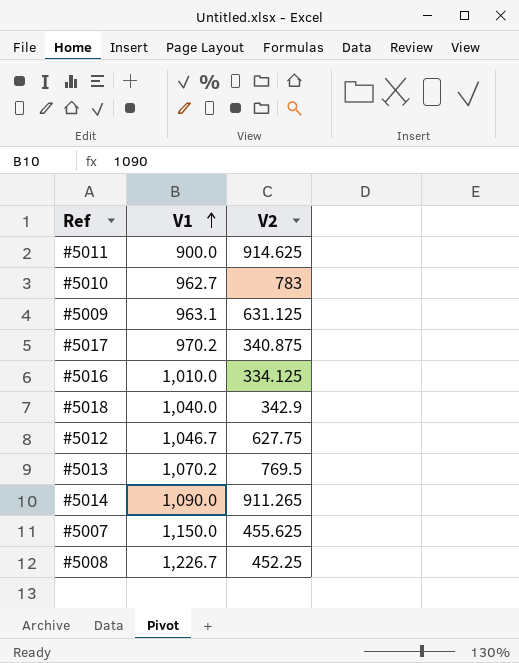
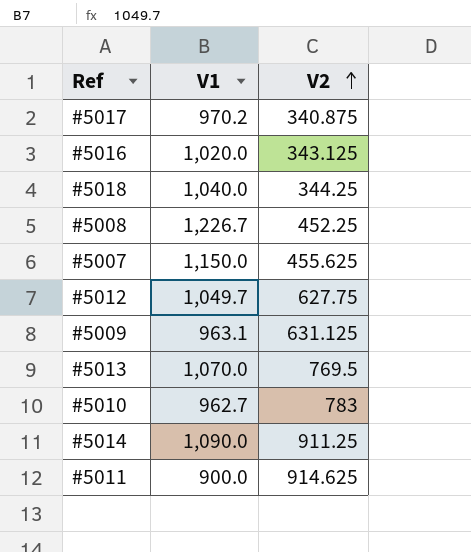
row order: V1 ascending -> V2 ascending
#5016 | V1: 1,010.0 -> 1,020.0
#5016 | V2: 334.125 -> 343.125
#5018 | V2: 342.9 -> 344.25
#5012 | V1: 1,046.7 -> 1,049.7
#5013 | V1: 1,070.2 -> 1,070.0
#5014 | V2: 911.265 -> 911.25

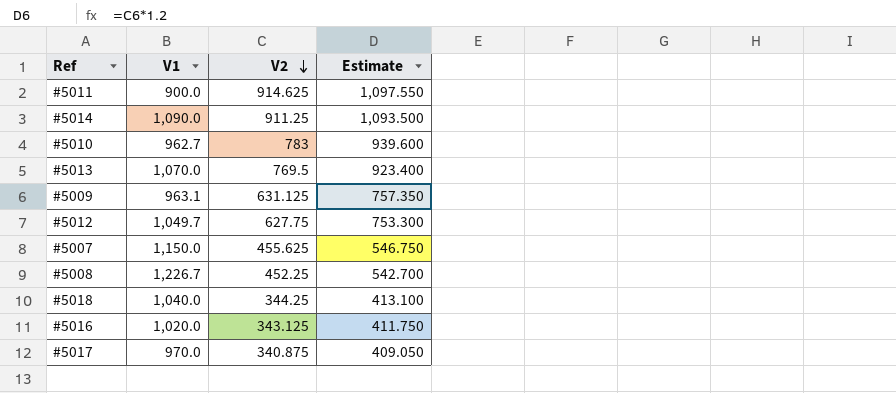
row order: V2 ascending -> V2 descending
column Estimate | formula: none -> [V2] * 1.2
#5017 | V1: 970.2 -> 970.0

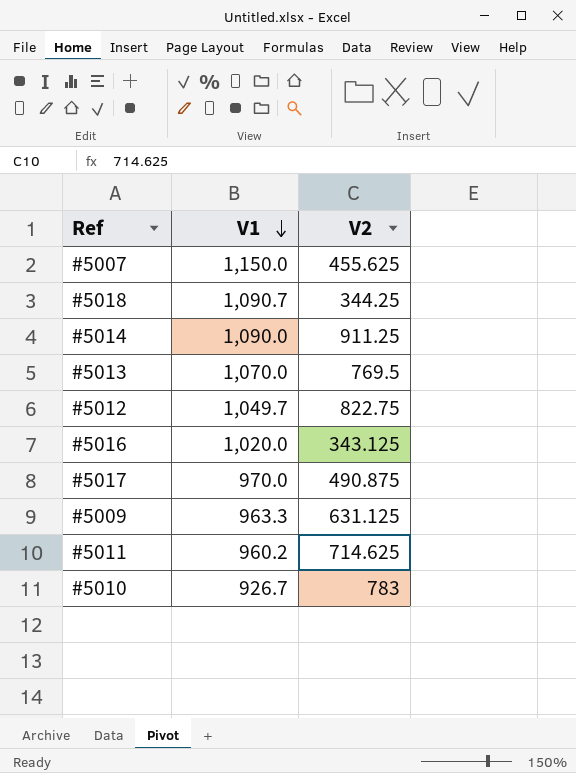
row order: V2 descending -> V1 descending
column Estimate | formula: [V2] * 1.2 -> none
row #5008: 1,226.7 | 452.25 | 542.700 -> none
#5018 | V1: 1,040.0 -> 1,090.7
#5012 | V2: 627.75 -> 822.75
#5017 | V2: 340.875 -> 490.875
#5009 | V1: 963.1 -> 963.3
#5011 | V1: 900.0 -> 960.2
#5011 | V2: 914.625 -> 714.625
#5010 | V1: 962.7 -> 926.7

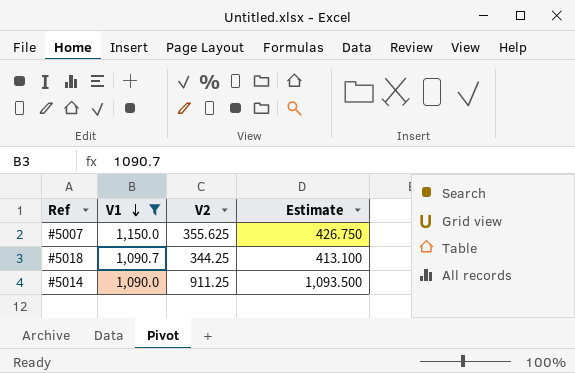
filter: none -> V1 >= 1,090.0
column Estimate | formula: none -> [V2] * 1.2
#5007 | V2: 455.625 -> 355.625

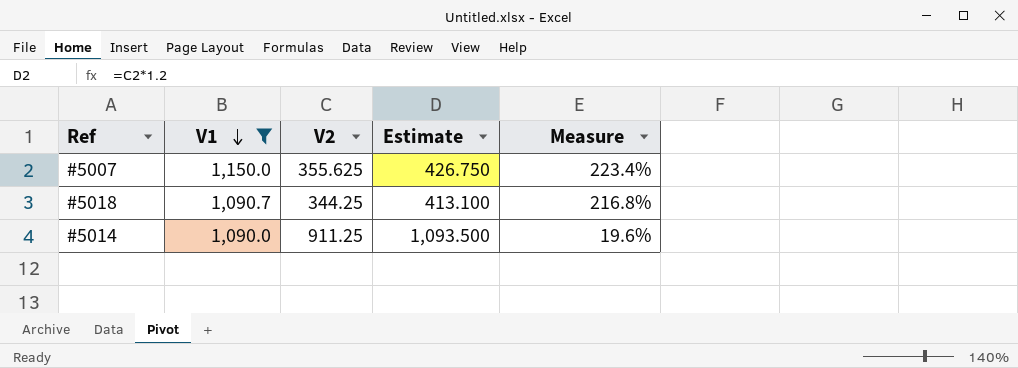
column Measure | formula: none -> ([V1] - [V2]) / [V2]

